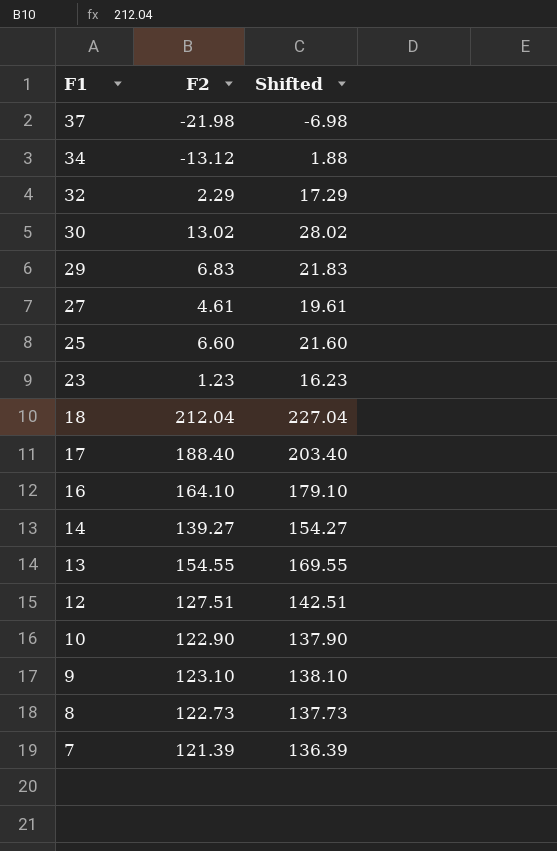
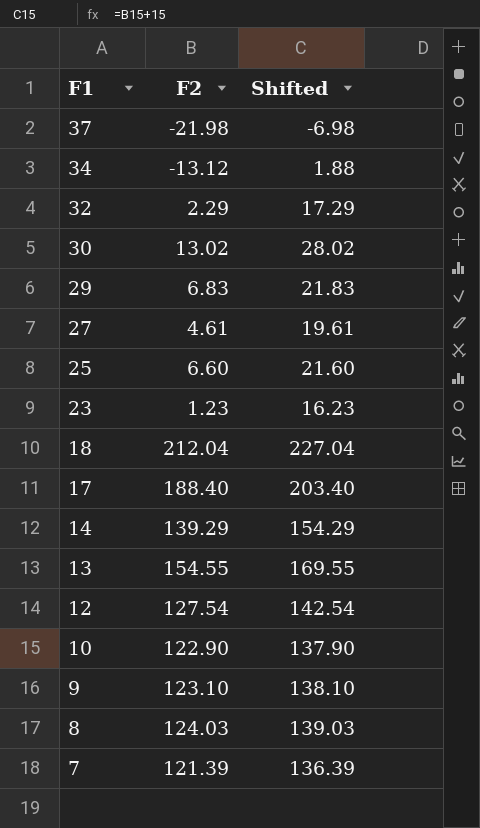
row 16: 164.10 | 179.10 -> none
14 | F2: 139.27 -> 139.29
14 | Shifted: 154.27 -> 154.29
12 | F2: 127.51 -> 127.54
12 | Shifted: 142.51 -> 142.54
8 | F2: 122.73 -> 124.03
8 | Shifted: 137.73 -> 139.03

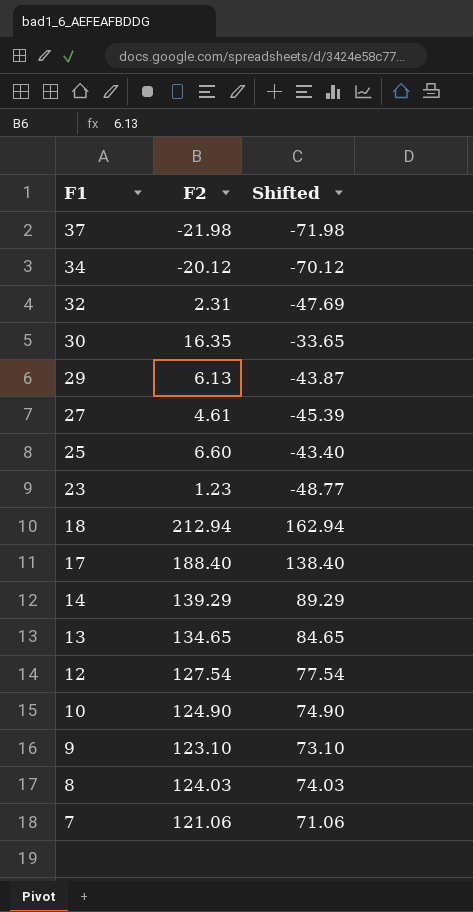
column Shifted | formula: [F2] + 15 -> [F2] - 50
34 | F2: -13.12 -> -20.12
32 | F2: 2.29 -> 2.31
30 | F2: 13.02 -> 16.35
29 | F2: 6.83 -> 6.13
18 | F2: 212.04 -> 212.94
13 | F2: 154.55 -> 134.65
10 | F2: 122.90 -> 124.90
7 | F2: 121.39 -> 121.06

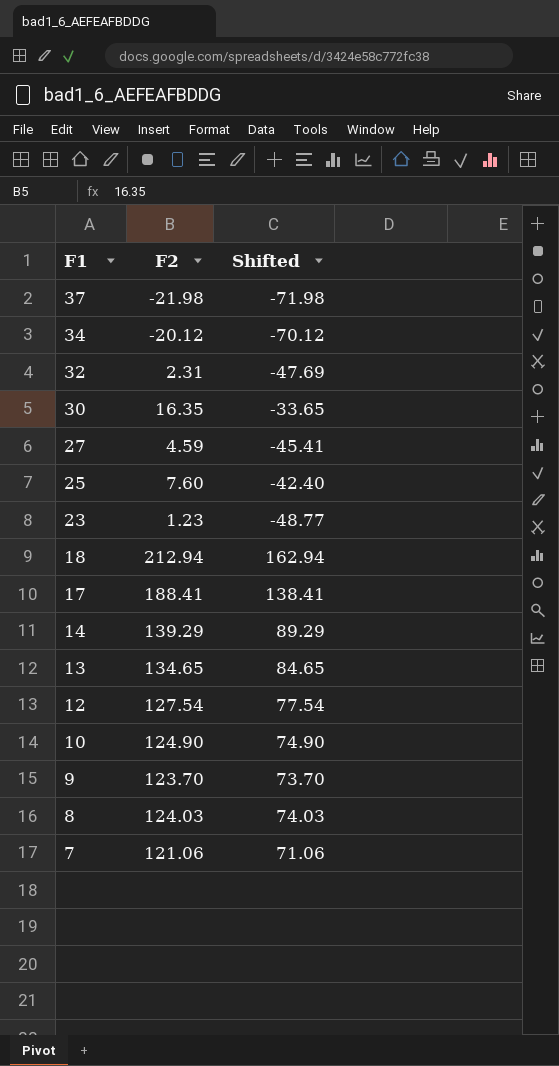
row 29: 6.13 | -43.87 -> none
27 | F2: 4.61 -> 4.59
27 | Shifted: -45.39 -> -45.41
25 | F2: 6.60 -> 7.60
25 | Shifted: -43.40 -> -42.40
17 | F2: 188.40 -> 188.41
17 | Shifted: 138.40 -> 138.41
9 | F2: 123.10 -> 123.70
9 | Shifted: 73.10 -> 73.70

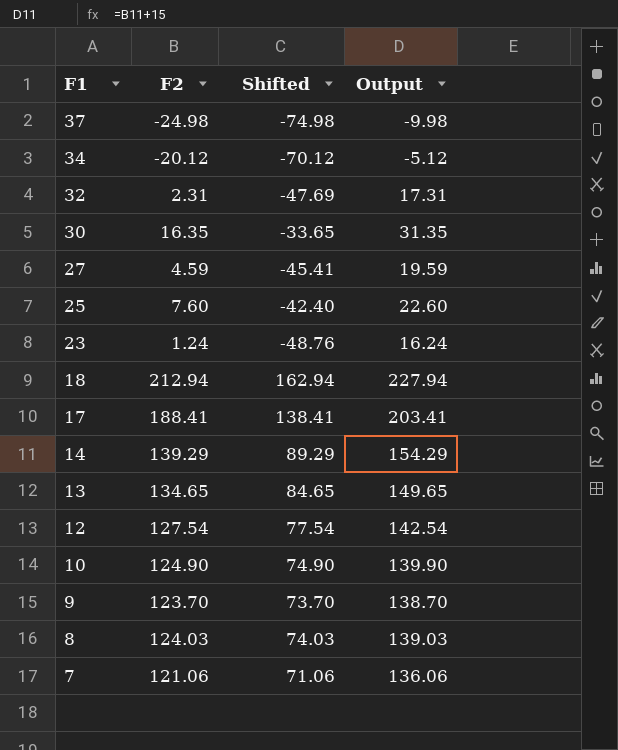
column Output | formula: none -> [F2] + 15
37 | F2: -21.98 -> -24.98
37 | Shifted: -71.98 -> -74.98
23 | F2: 1.23 -> 1.24
23 | Shifted: -48.77 -> -48.76

